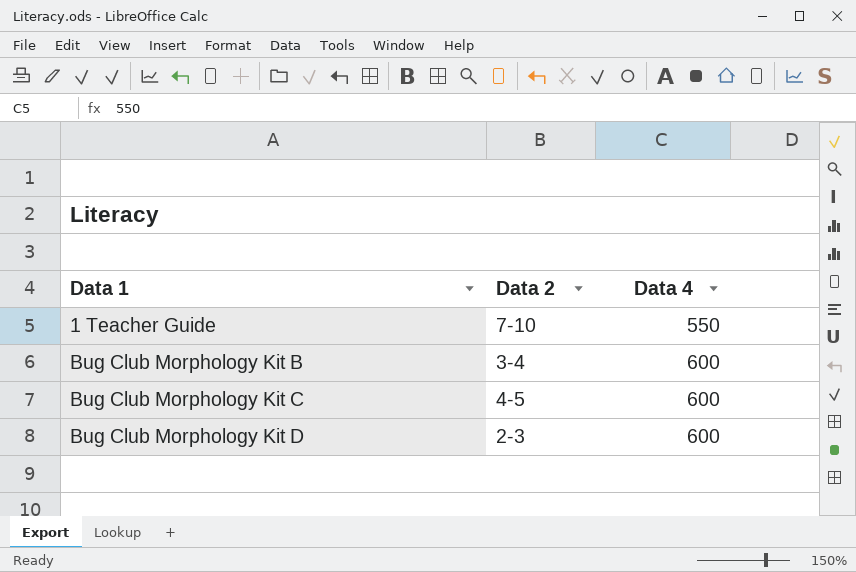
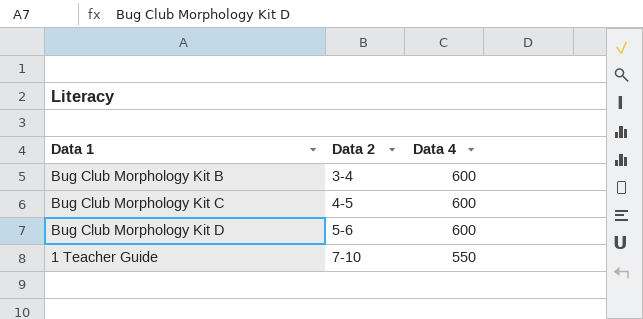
row order: Data 1 ascending -> Data 2 ascending
Bug Club Morphology Kit D | Data 2: 2-3 -> 5-6

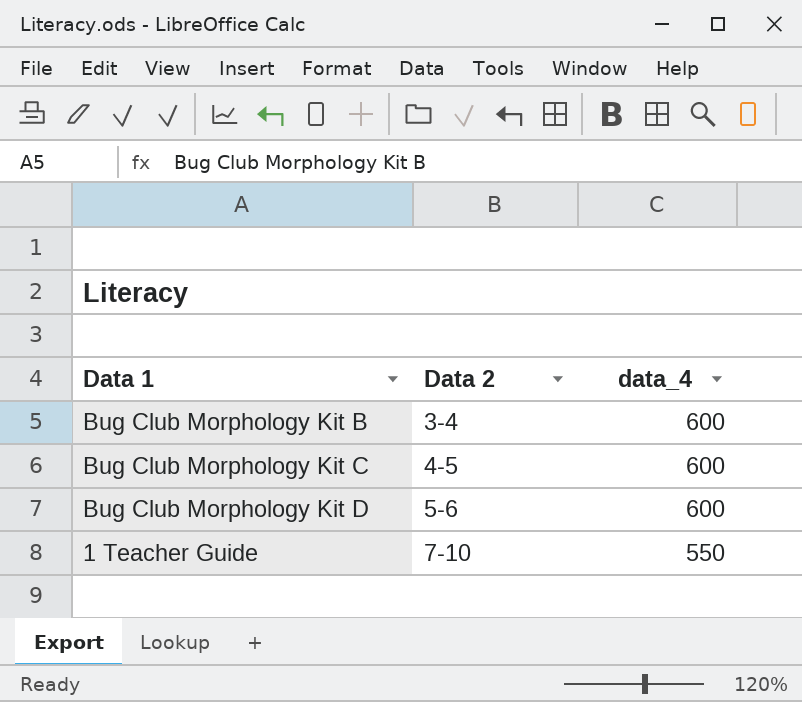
column name: Data 4 -> data_4

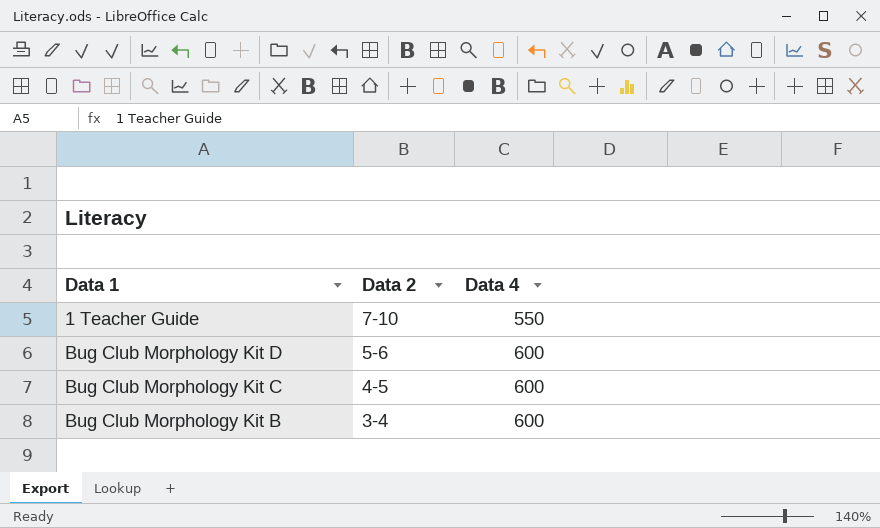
row order: Data 2 ascending -> Data 2 descending
column name: data_4 -> Data 4

